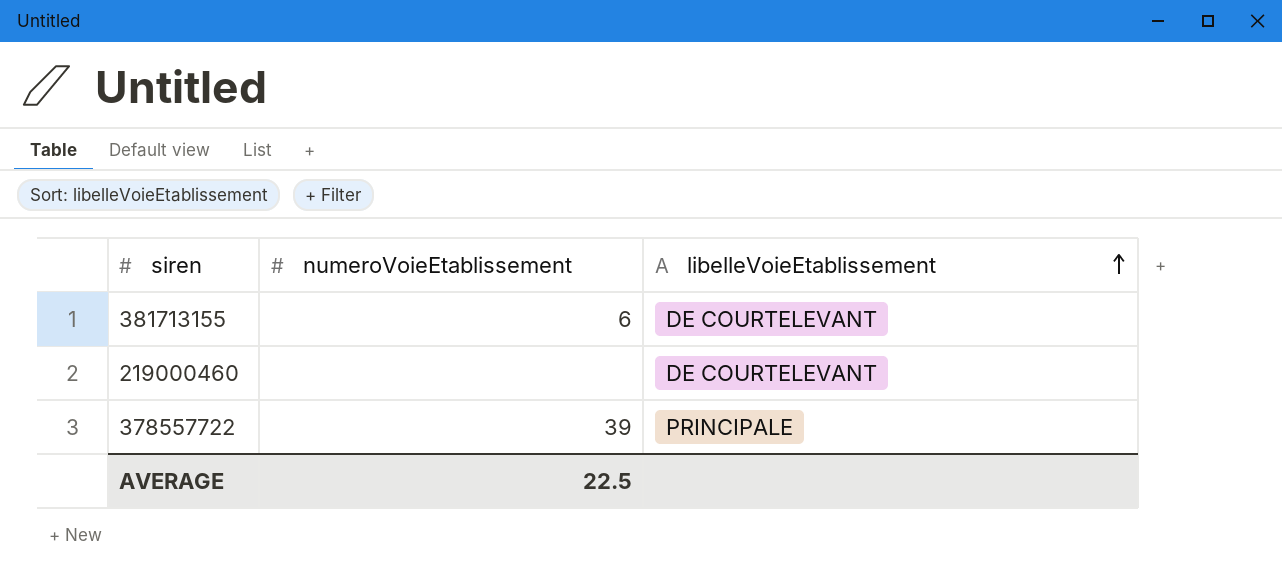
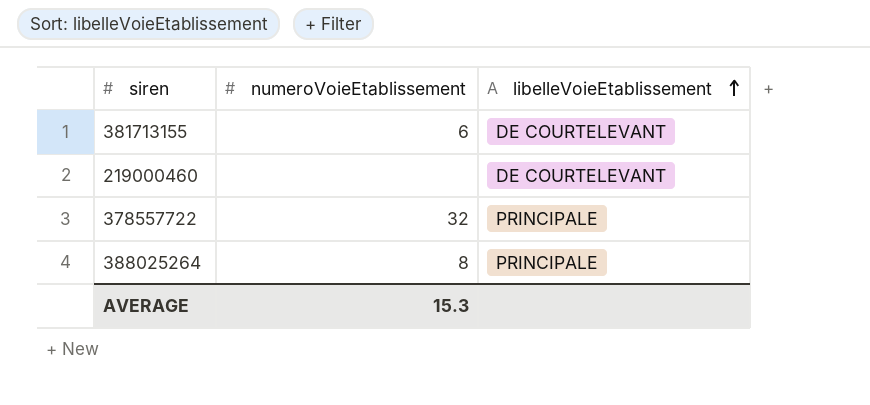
378557722 | numeroVoieEtablissement: 39 -> 32
row 388025264: none -> 8 | PRINCIPALE
AVERAGE | numeroVoieEtablissement: 22.5 -> 15.3

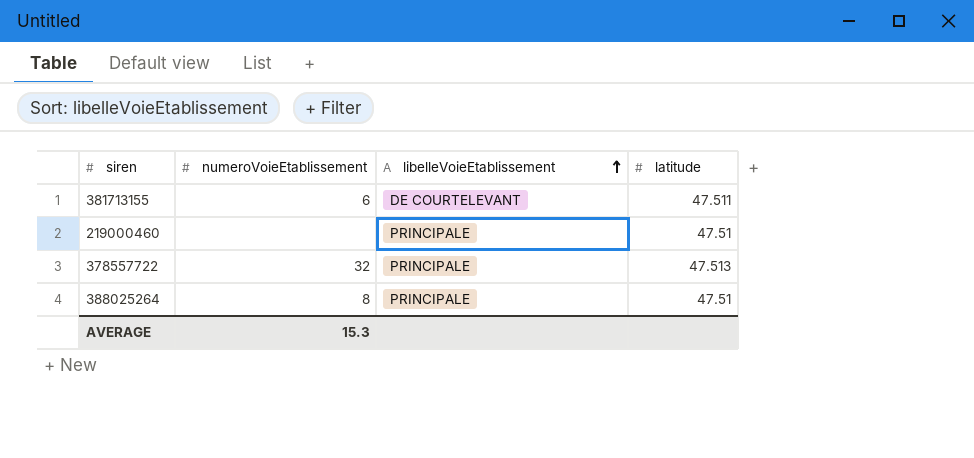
column latitude | position: none -> 4
219000460 | libelleVoieEtablissement: DE COURTELEVANT -> PRINCIPALE

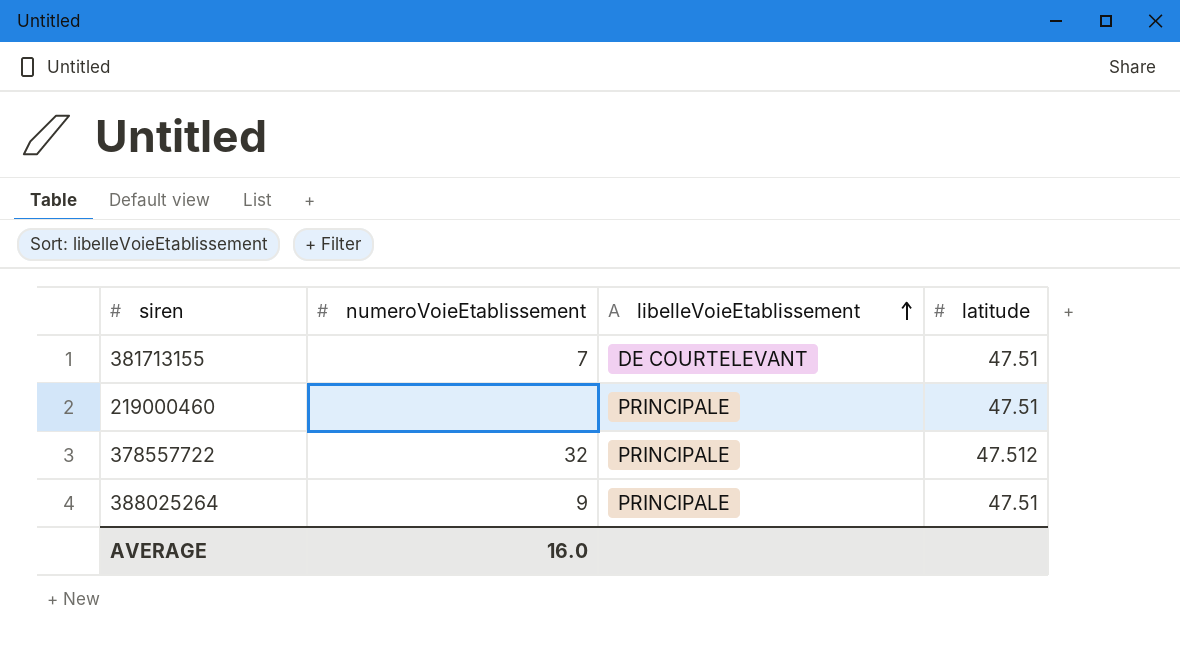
381713155 | numeroVoieEtablissement: 6 -> 7
381713155 | latitude: 47.511 -> 47.51
378557722 | latitude: 47.513 -> 47.512
388025264 | numeroVoieEtablissement: 8 -> 9
AVERAGE | numeroVoieEtablissement: 15.3 -> 16.0

